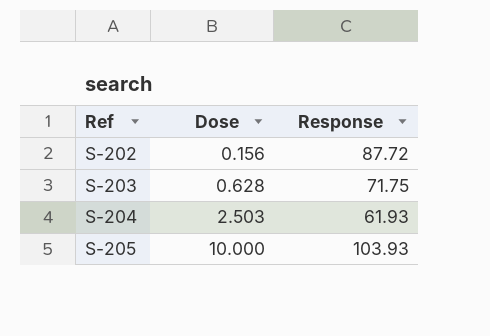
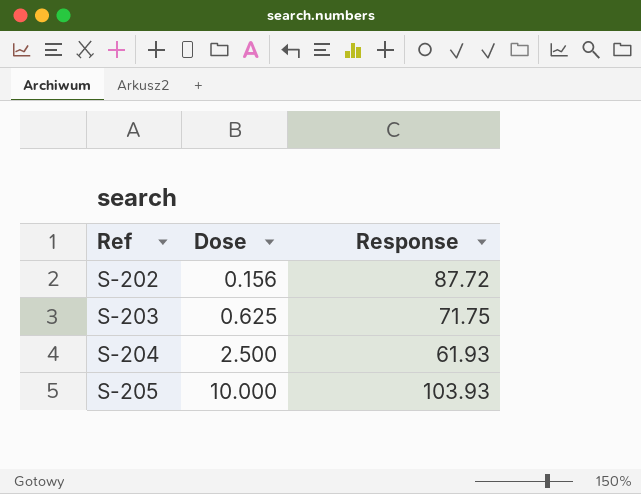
S-203 | Dose: 0.628 -> 0.625
S-204 | Dose: 2.503 -> 2.500

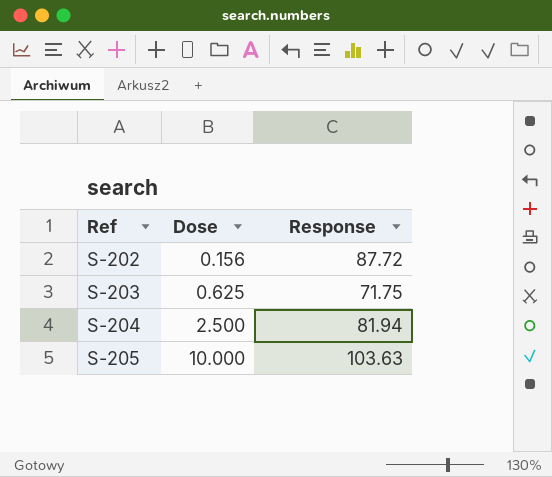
S-204 | Response: 61.93 -> 81.94
S-205 | Response: 103.93 -> 103.63

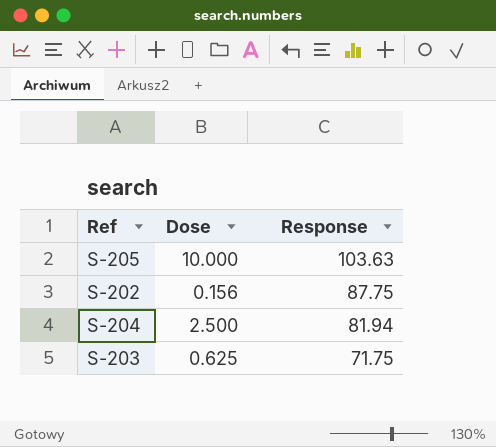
row order: Ref ascending -> Response descending
S-202 | Response: 87.72 -> 87.75

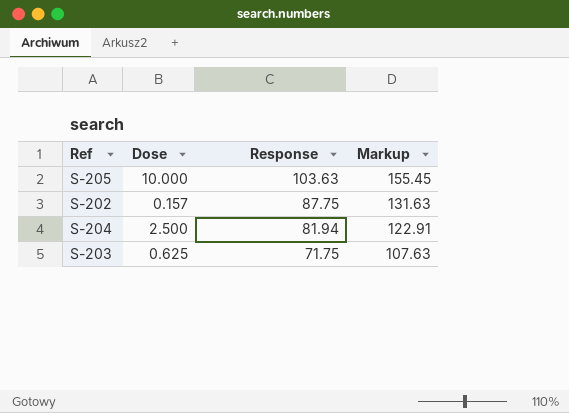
column Markup | formula: none -> [Response] * 1.5
S-202 | Dose: 0.156 -> 0.157

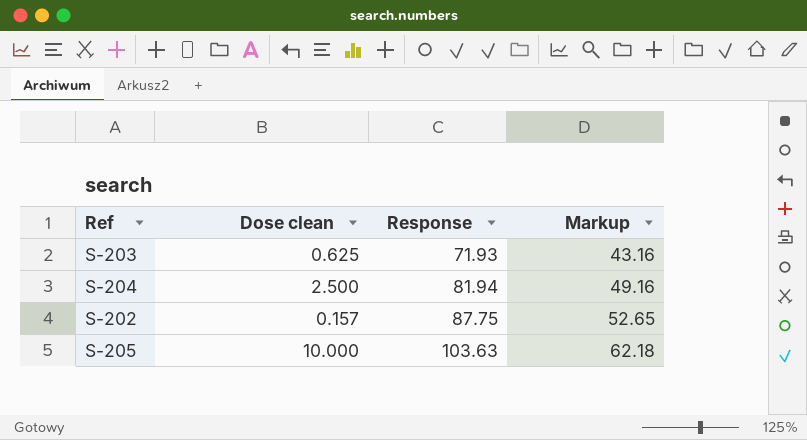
row order: Response descending -> Response ascending
column name: Dose -> Dose clean
column Markup | formula: [Response] * 1.5 -> [Response] * 0.6
S-203 | Response: 71.75 -> 71.93

